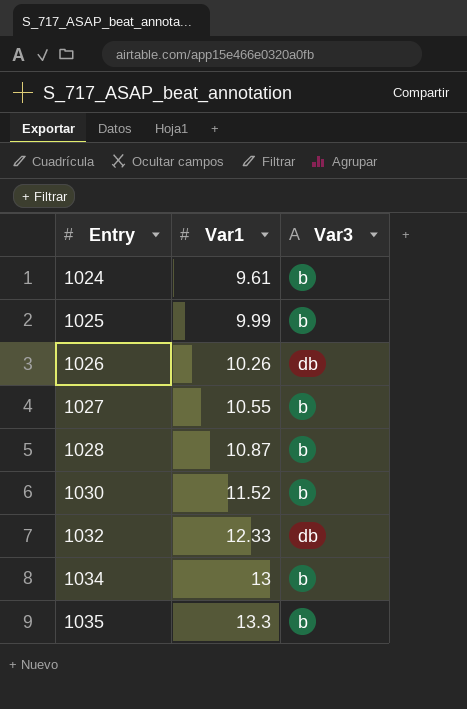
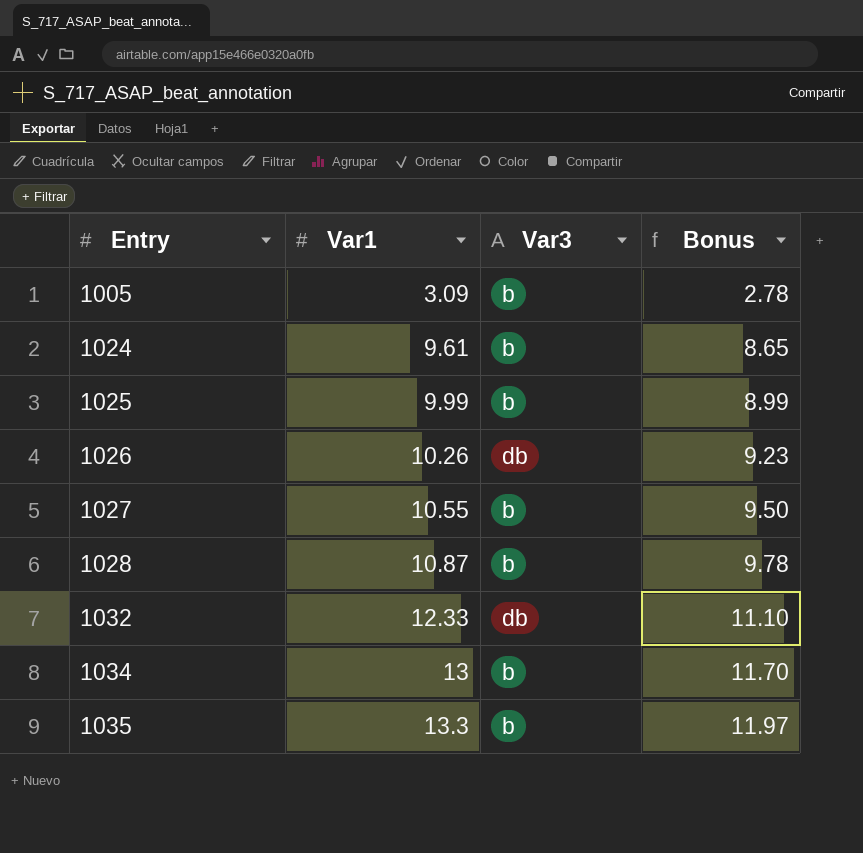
column Bonus | formula: none -> [Var1] * 0.9
row 1030: 11.52 | b -> none
row 1005: none -> 3.09 | b | 2.78

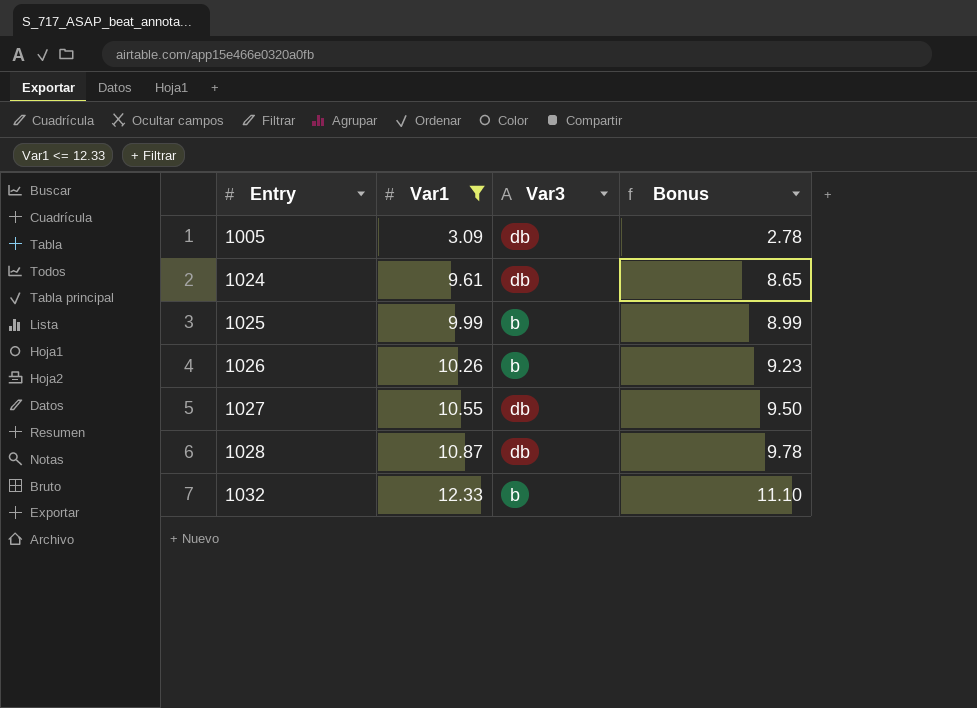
filter: none -> Var1 <= 12.33
1005 | Var3: b -> db
1024 | Var3: b -> db
1026 | Var3: db -> b
1027 | Var3: b -> db
1028 | Var3: b -> db
1032 | Var3: db -> b

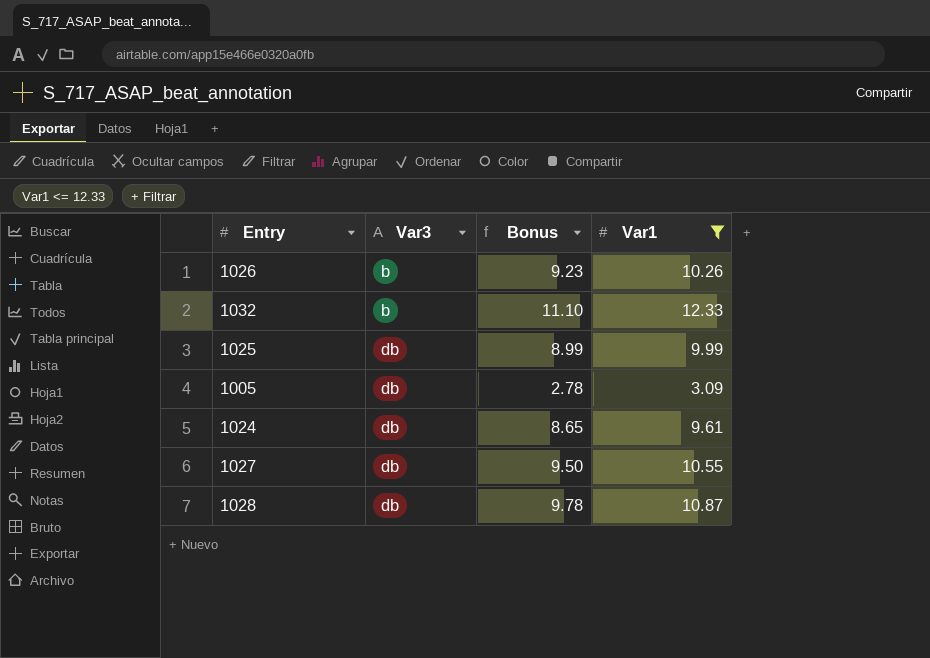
row order: Entry ascending -> Var3 ascending
column Var1 | position: 2 -> 4
1025 | Var3: b -> db

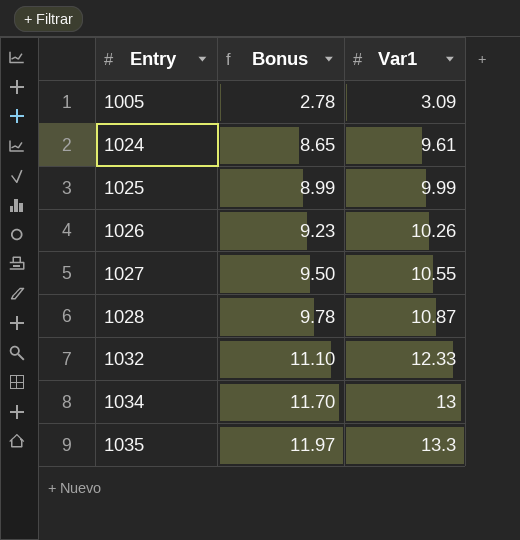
filter: Var1 <= 12.33 -> none
row order: Var3 ascending -> Entry ascending
column Var3 | position: 2 -> none

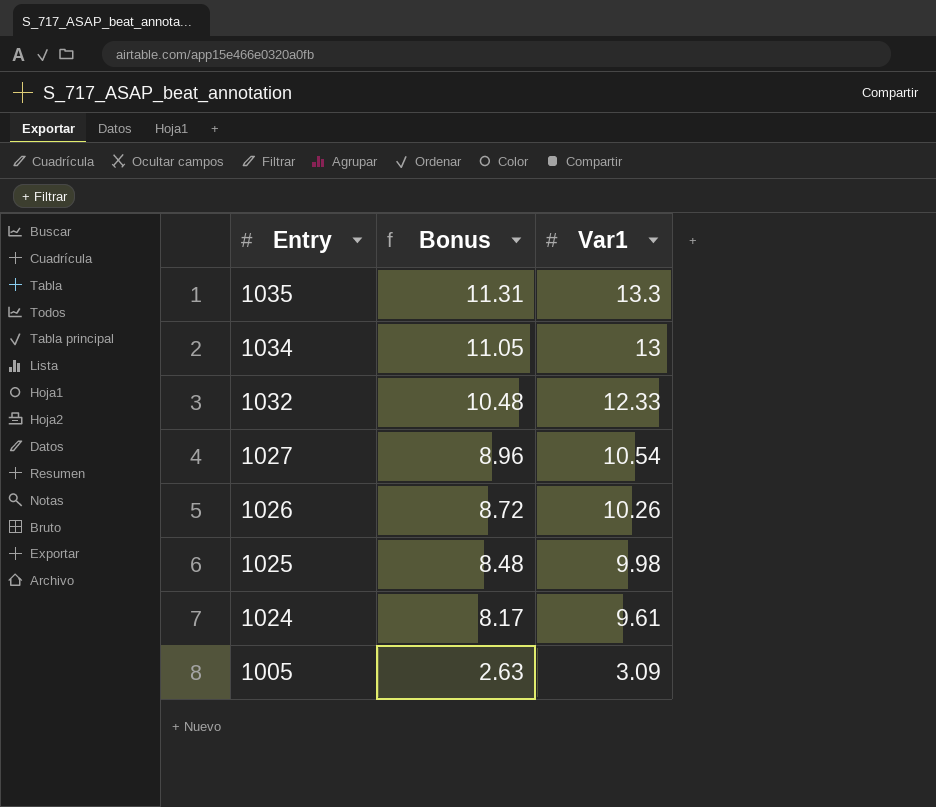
row order: Entry ascending -> Entry descending
column Bonus | formula: [Var1] * 0.9 -> [Var1] * 0.85
row 1028: 9.78 | 10.87 -> none
1027 | Var1: 10.55 -> 10.54
1025 | Var1: 9.99 -> 9.98

